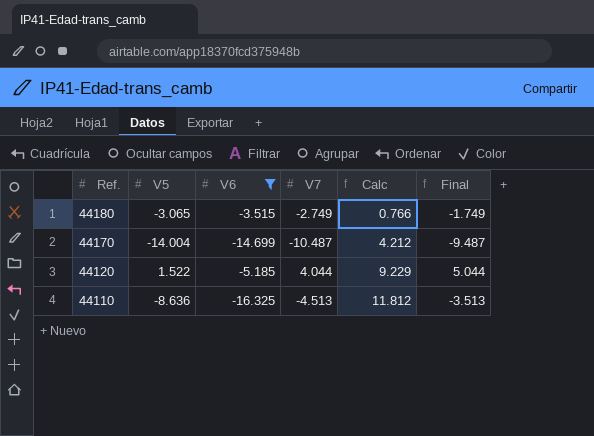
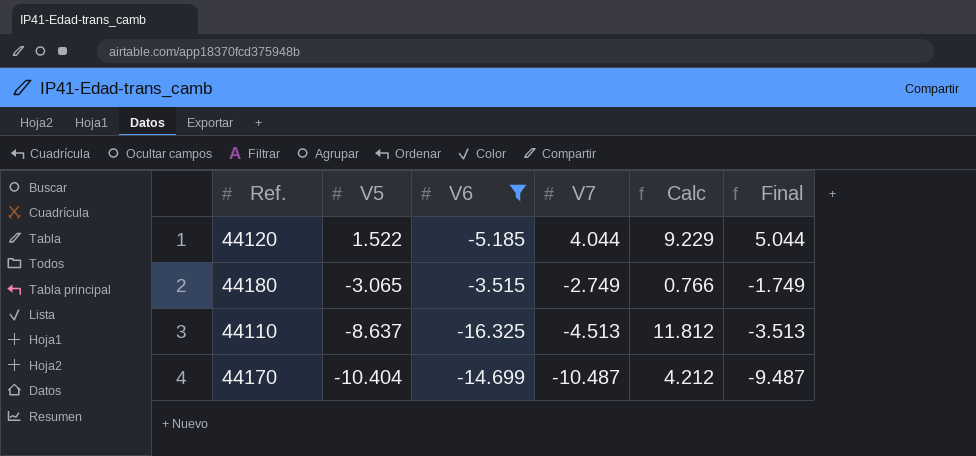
row order: Ref. descending -> V5 descending
44110 | V5: -8.636 -> -8.637
44170 | V5: -14.004 -> -10.404

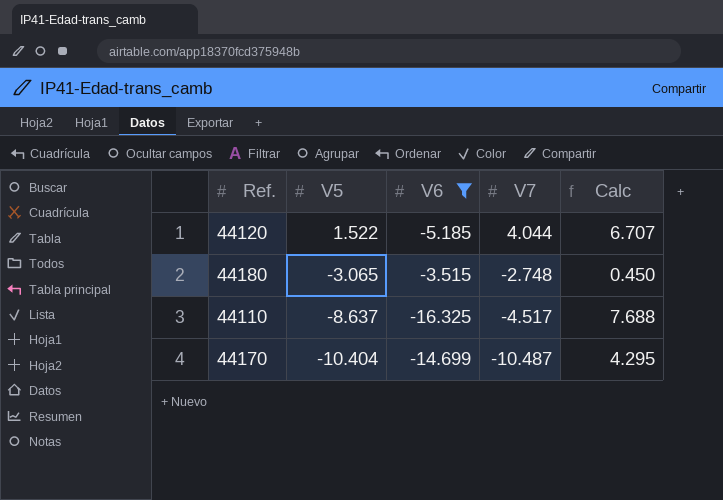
column Final | formula: [V7] + 1 -> none
column Calc | formula: [V7] - [V6] -> [V5] - [V6]
44180 | V7: -2.749 -> -2.748
44110 | V7: -4.513 -> -4.517

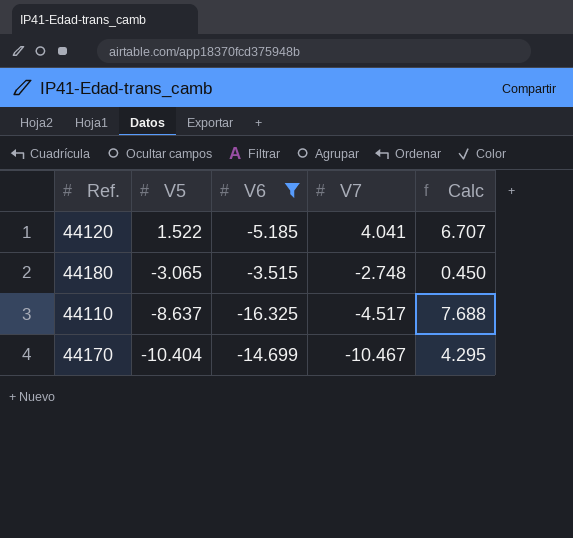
44120 | V7: 4.044 -> 4.041
44170 | V7: -10.487 -> -10.467

